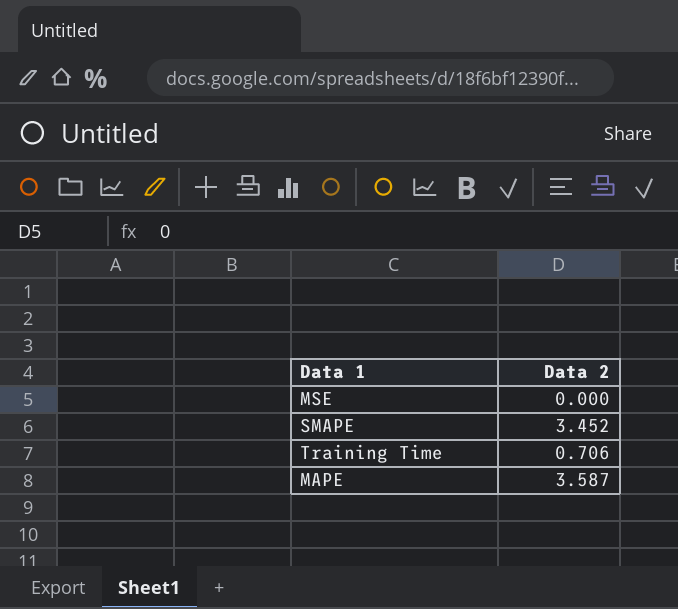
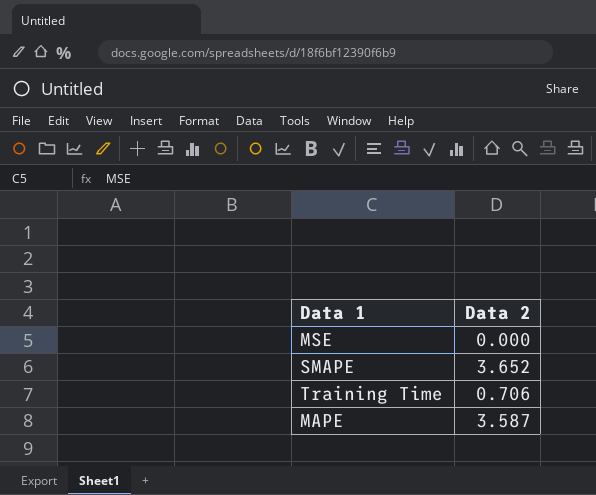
SMAPE | Data 2: 3.452 -> 3.652

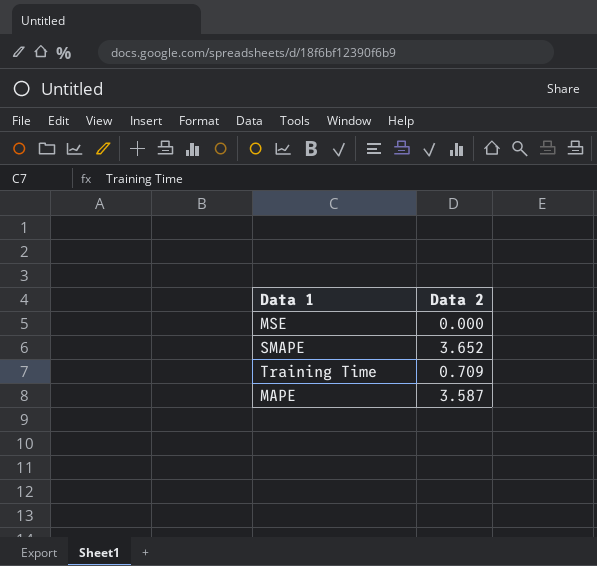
Training Time | Data 2: 0.706 -> 0.709

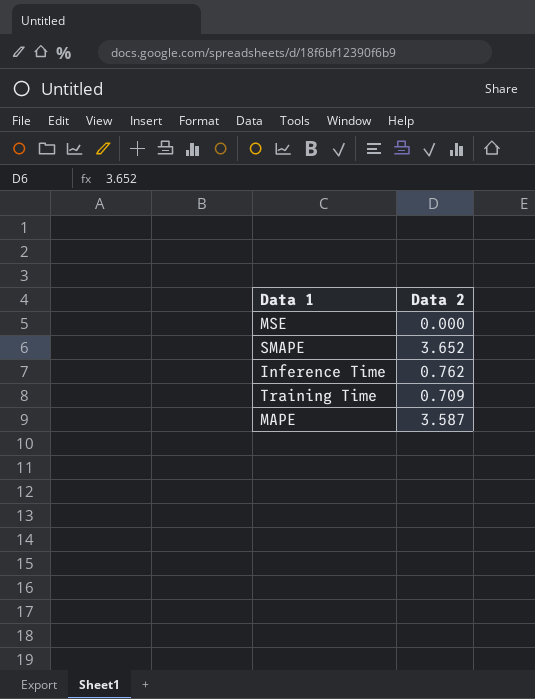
row Inference Time: none -> 0.762

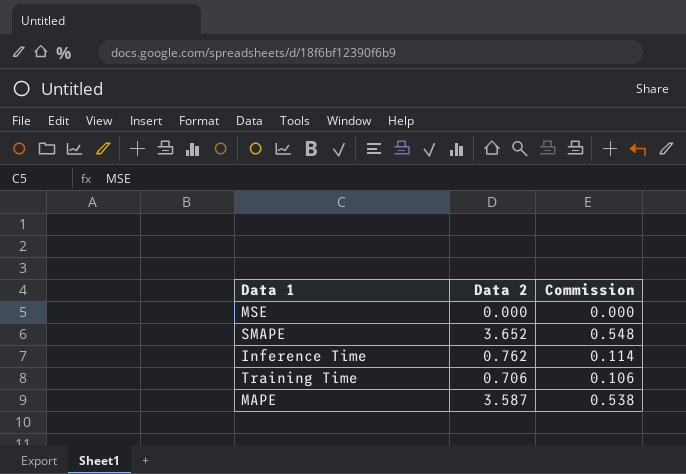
column Commission | formula: none -> [Data 2] * 0.15
Training Time | Data 2: 0.709 -> 0.706

